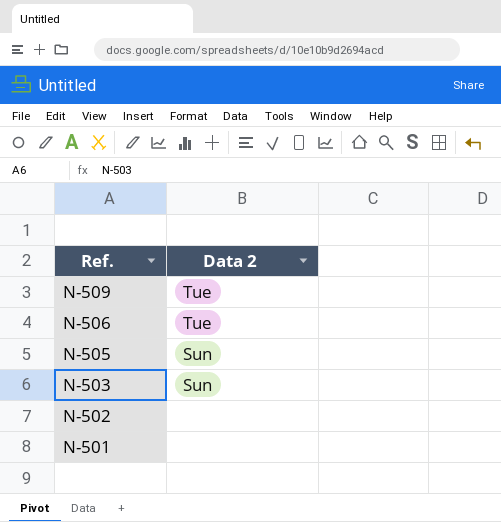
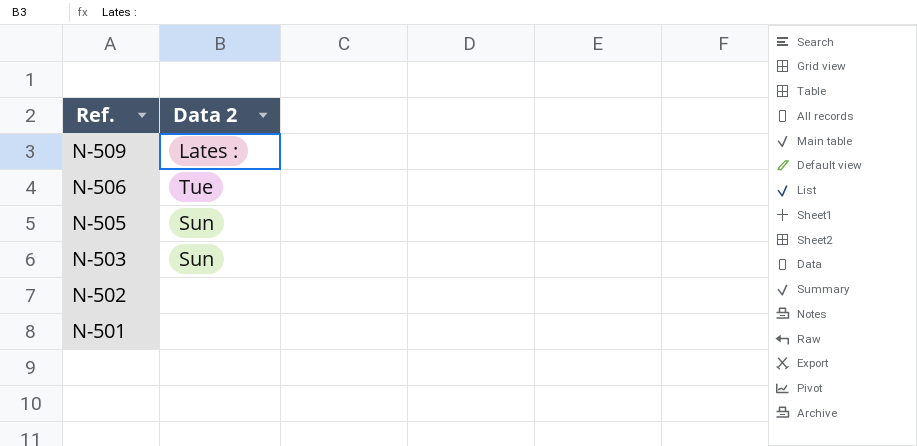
N-509 | Data 2: Tue -> Lates :

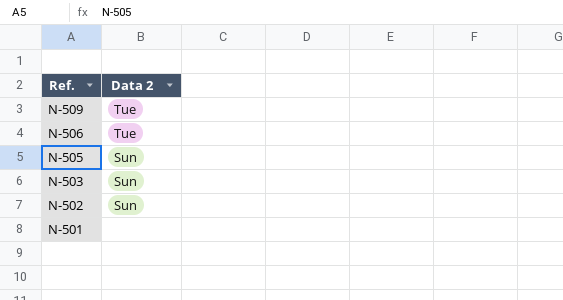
N-509 | Data 2: Lates : -> Tue
N-502 | Data 2: none -> Sun

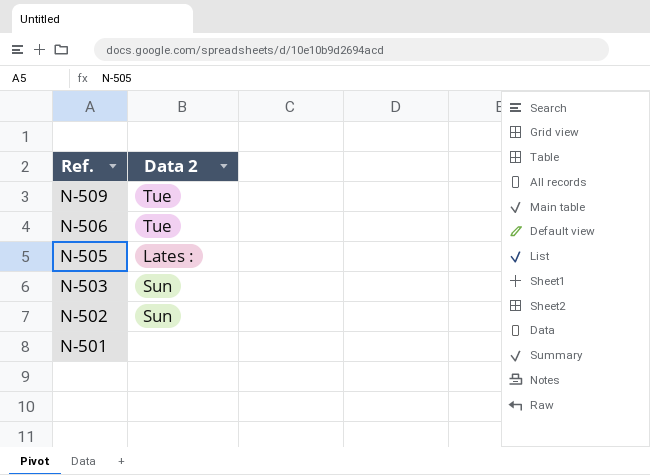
N-505 | Data 2: Sun -> Lates :

